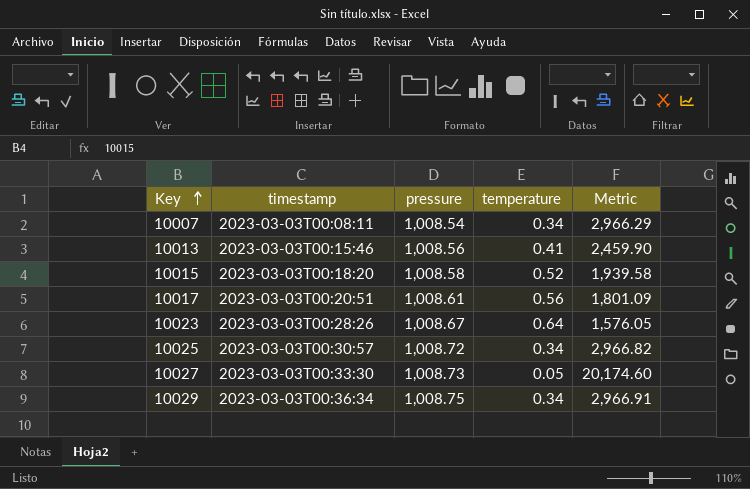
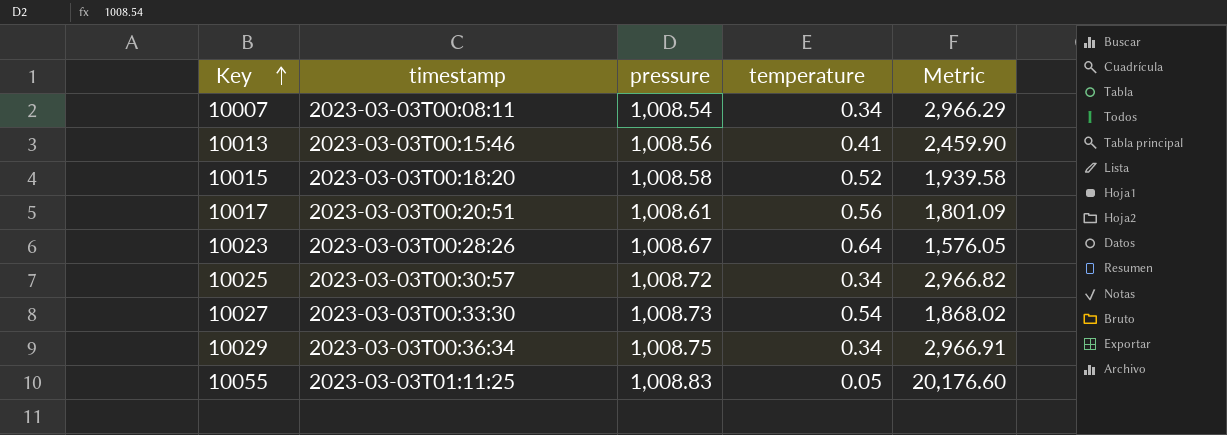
10027 | temperature: 0.05 -> 0.54
10027 | Metric: 20,174.60 -> 1,868.02
row 10055: none -> 2023-03-03T01:11:25 | 1,008.83 | 0.05 | 20,176.60

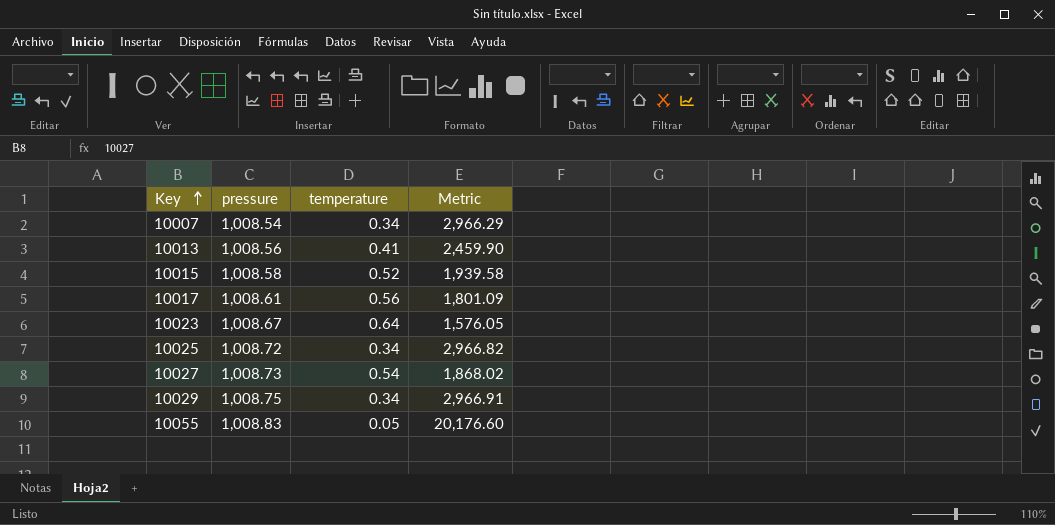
column timestamp | position: 2 -> none

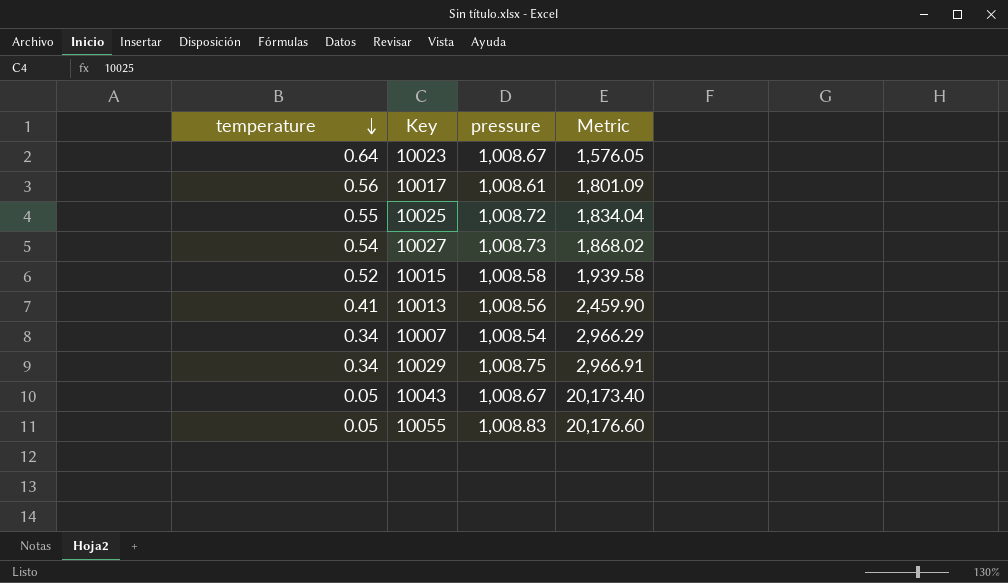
row order: Key ascending -> temperature descending
column temperature | position: 3 -> 1
10025 | temperature: 0.34 -> 0.55
10025 | Metric: 2,966.82 -> 1,834.04
row 10043: none -> 0.05 | 1,008.67 | 20,173.40

